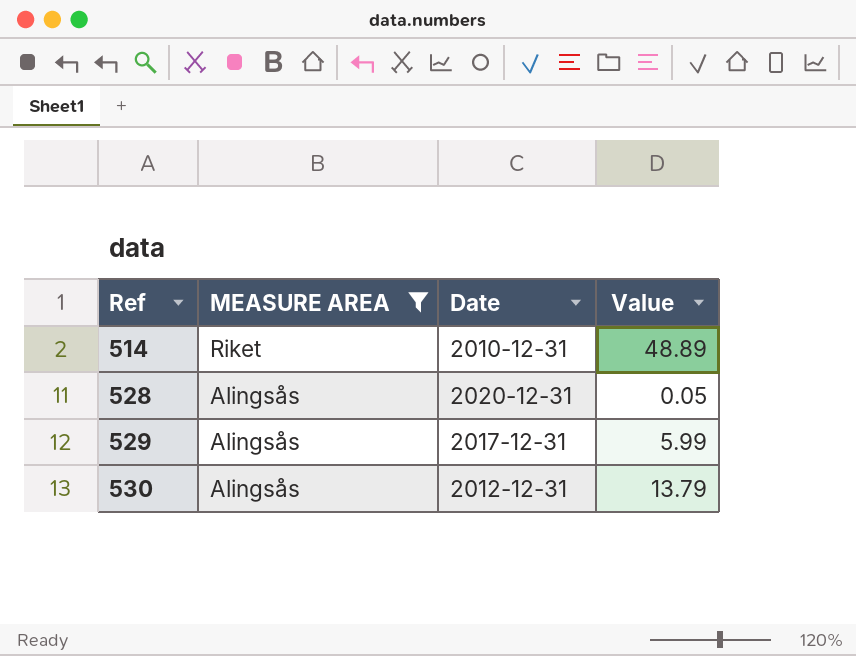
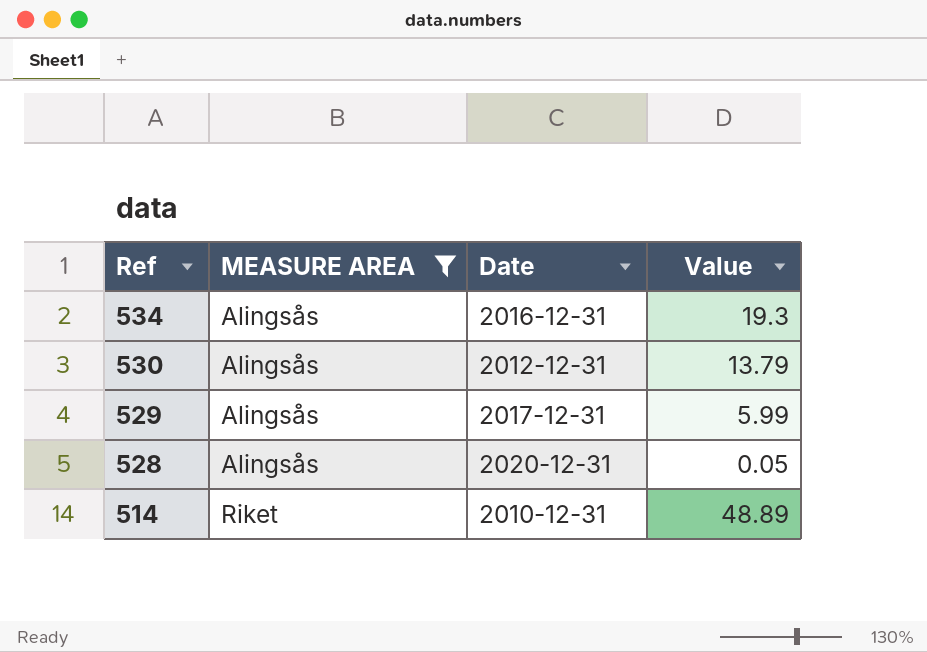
row order: Ref ascending -> Ref descending
row 534: none -> Alingsås | 2016-12-31 | 19.3

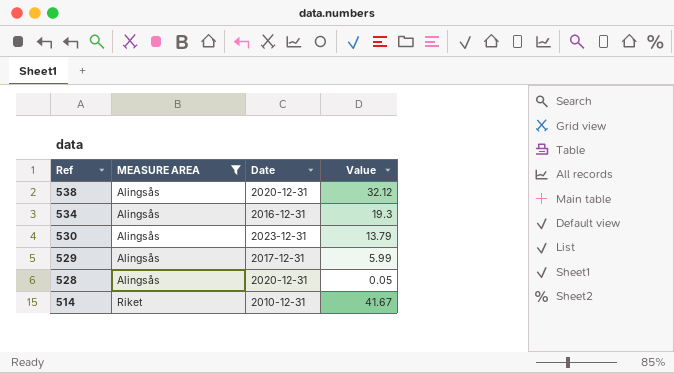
row 538: none -> Alingsås | 2020-12-31 | 32.12
530 | Date: 2012-12-31 -> 2023-12-31
514 | Value: 48.89 -> 41.67

